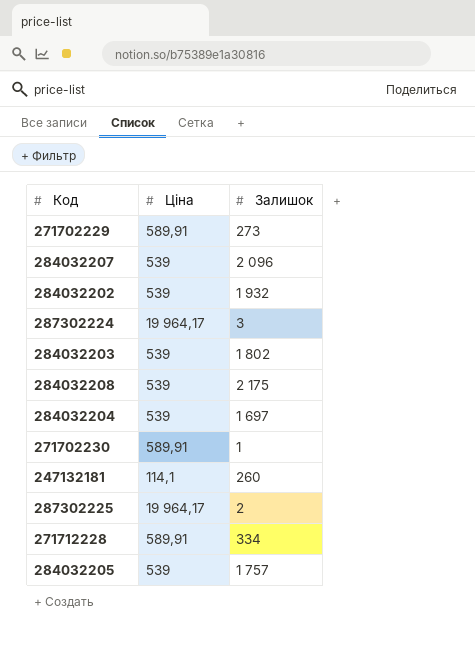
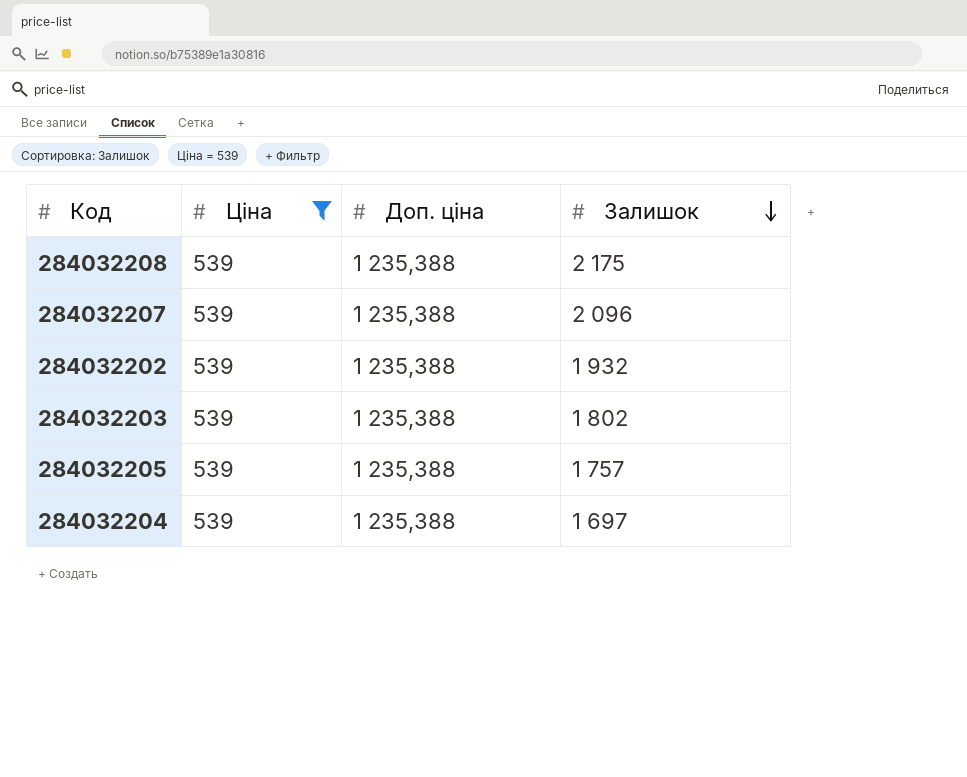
filter: none -> Ціна = 539
row order: none -> Залишок descending
column Доп. ціна | position: none -> 3

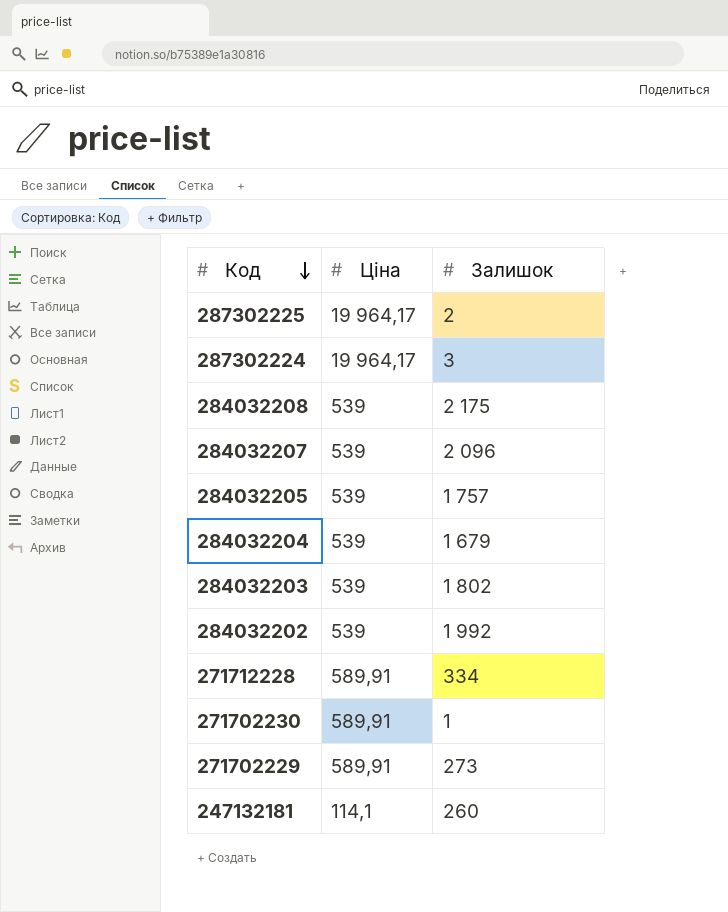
filter: Ціна = 539 -> none
row order: Залишок descending -> Код descending
column Доп. ціна | position: 3 -> none
284032204 | Залишок: 1 697 -> 1 679
284032202 | Залишок: 1 932 -> 1 992

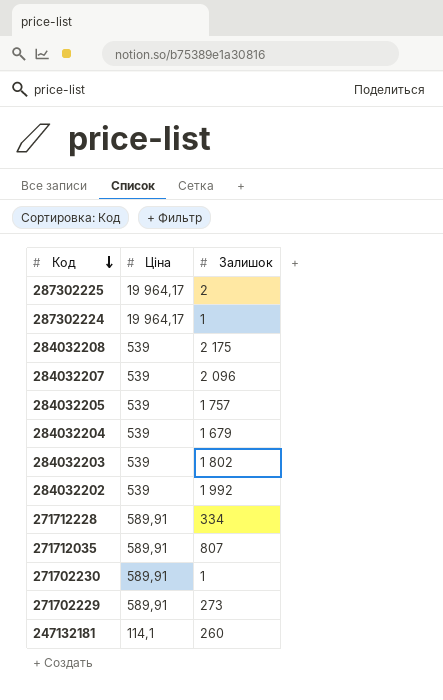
287302224 | Залишок: 3 -> 1
row 271712035: none -> 589,91 | 807

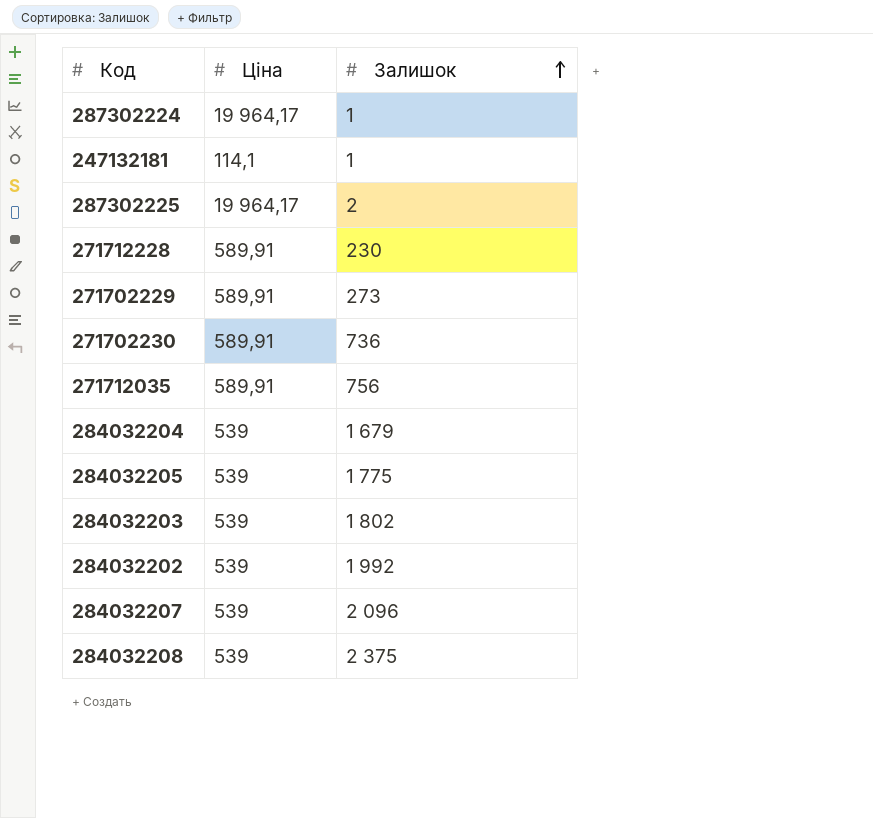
row order: Код descending -> Залишок ascending
247132181 | Залишок: 260 -> 1
271712228 | Залишок: 334 -> 230
271702230 | Залишок: 1 -> 736
271712035 | Залишок: 807 -> 756
284032205 | Залишок: 1 757 -> 1 775
284032208 | Залишок: 2 175 -> 2 375

